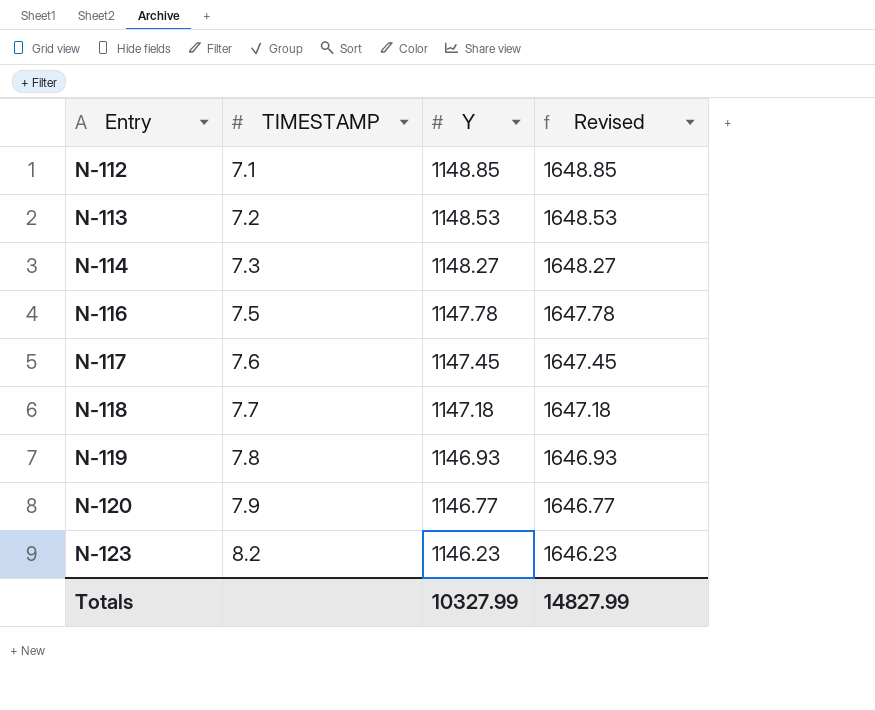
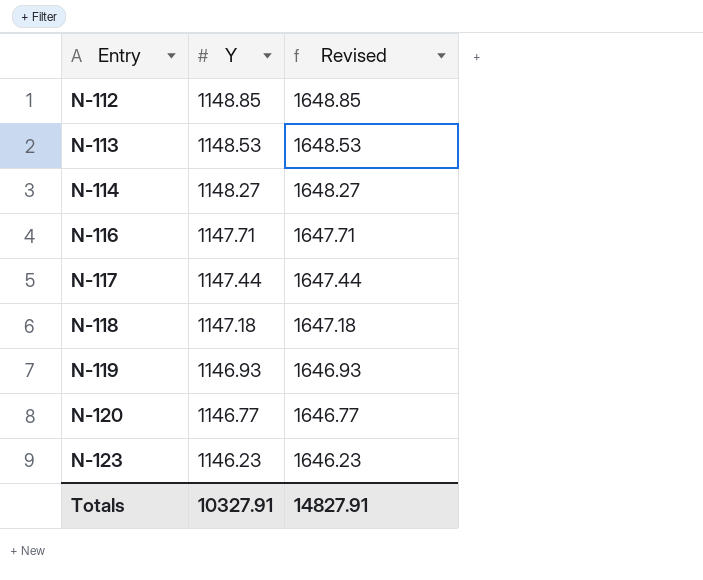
column TIMESTAMP | position: 2 -> none
N-116 | Y: 1147.78 -> 1147.71
N-116 | Revised: 1647.78 -> 1647.71
N-117 | Y: 1147.45 -> 1147.44
N-117 | Revised: 1647.45 -> 1647.44
Totals | Y: 10327.99 -> 10327.91
Totals | Revised: 14827.99 -> 14827.91

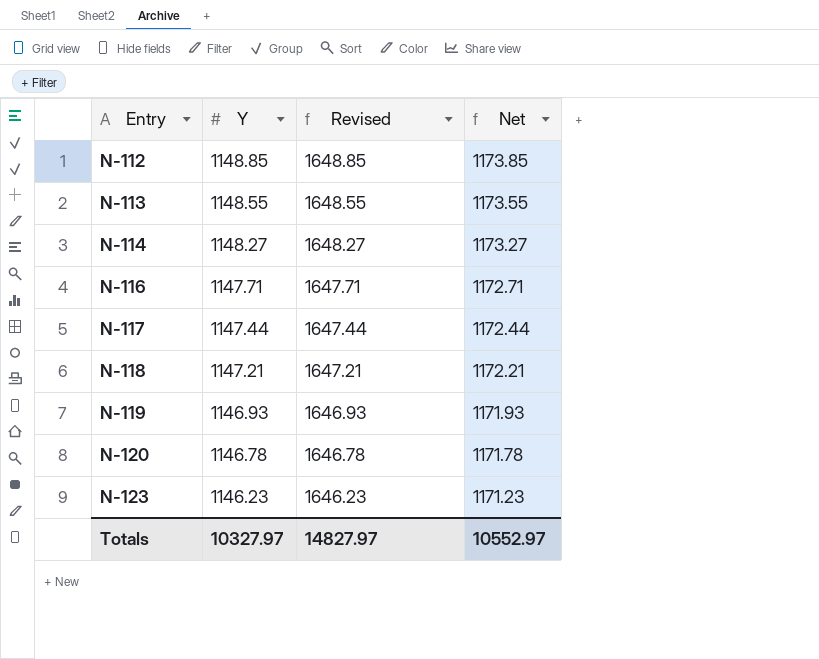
column Net | formula: none -> [Y] + 25
N-113 | Y: 1148.53 -> 1148.55
N-113 | Revised: 1648.53 -> 1648.55
N-118 | Y: 1147.18 -> 1147.21
N-118 | Revised: 1647.18 -> 1647.21
N-120 | Y: 1146.77 -> 1146.78
N-120 | Revised: 1646.77 -> 1646.78
Totals | Y: 10327.91 -> 10327.97
Totals | Revised: 14827.91 -> 14827.97

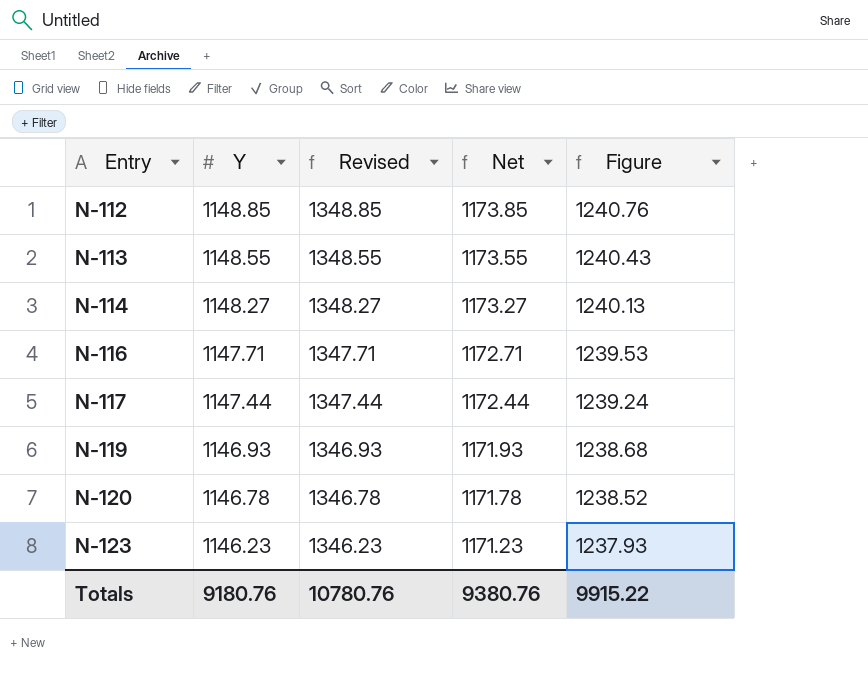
column Revised | formula: [Y] + 500 -> [Y] + 200
column Figure | formula: none -> [Y] * 1.08
row N-118: 1147.21 | 1647.21 | 1172.21 -> none
Totals | Y: 10327.97 -> 9180.76
Totals | Revised: 14827.97 -> 10780.76
Totals | Net: 10552.97 -> 9380.76

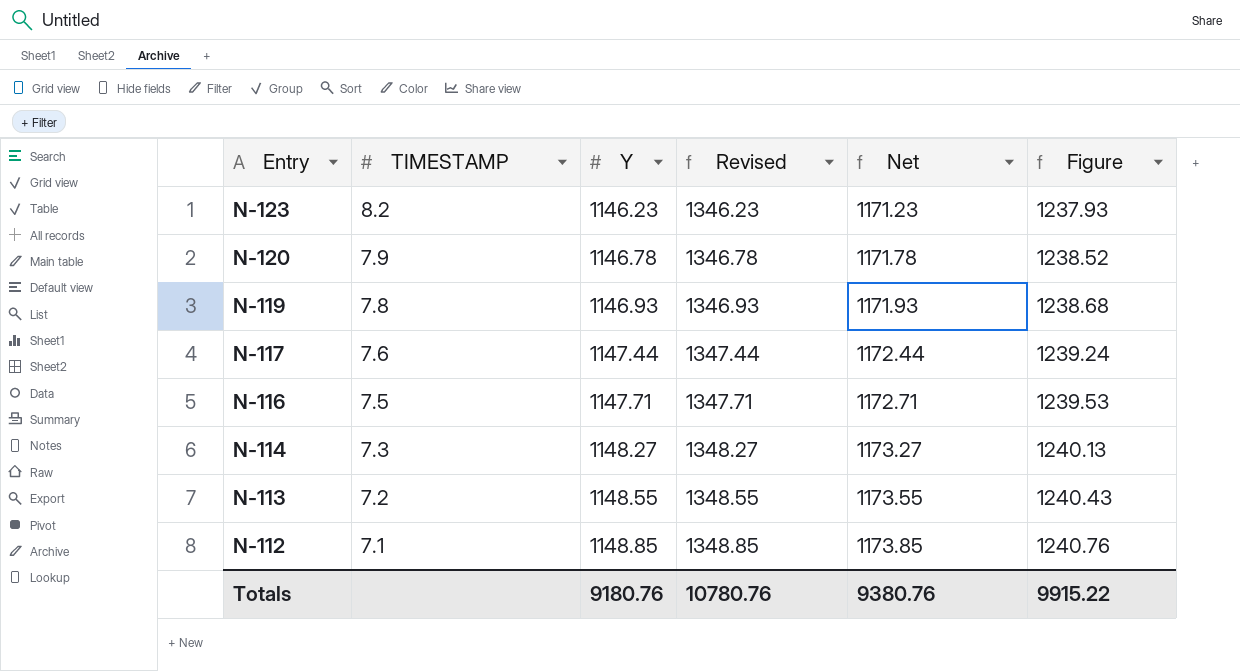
row order: Entry ascending -> Entry descending
column TIMESTAMP | position: none -> 2

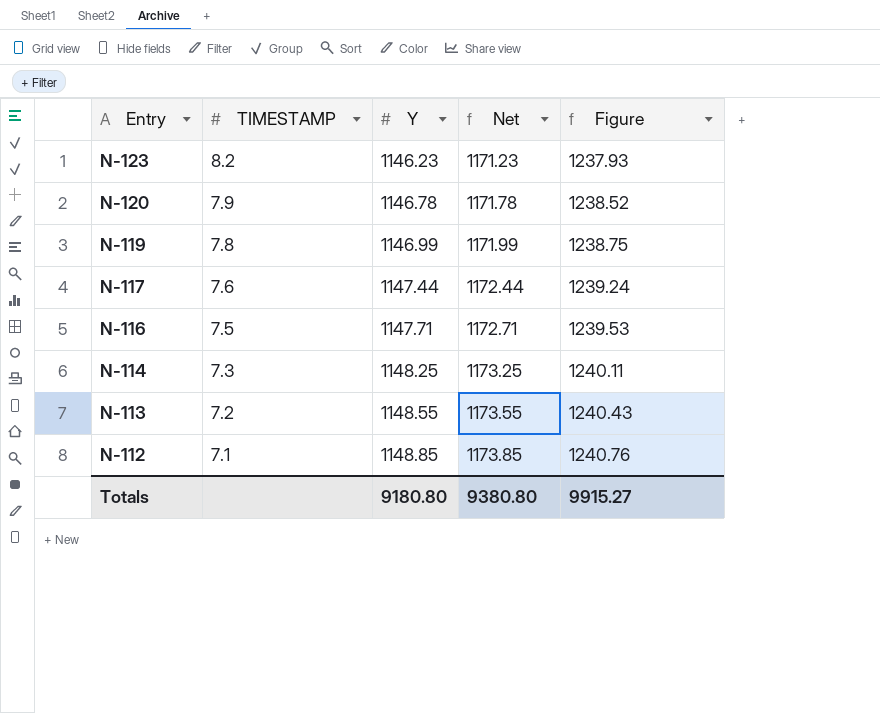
column Revised | formula: [Y] + 200 -> none
N-119 | Y: 1146.93 -> 1146.99
N-119 | Net: 1171.93 -> 1171.99
N-119 | Figure: 1238.68 -> 1238.75
N-114 | Y: 1148.27 -> 1148.25
N-114 | Net: 1173.27 -> 1173.25
N-114 | Figure: 1240.13 -> 1240.11
Totals | Y: 9180.76 -> 9180.80
Totals | Net: 9380.76 -> 9380.80
Totals | Figure: 9915.22 -> 9915.27

